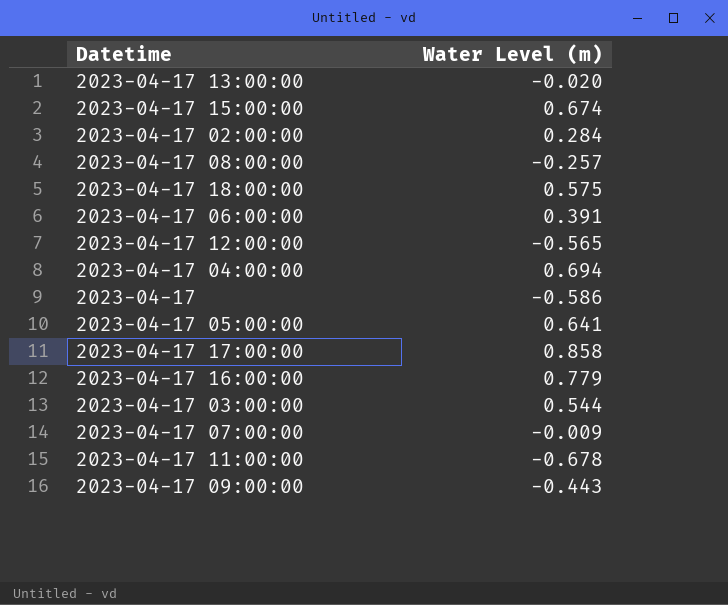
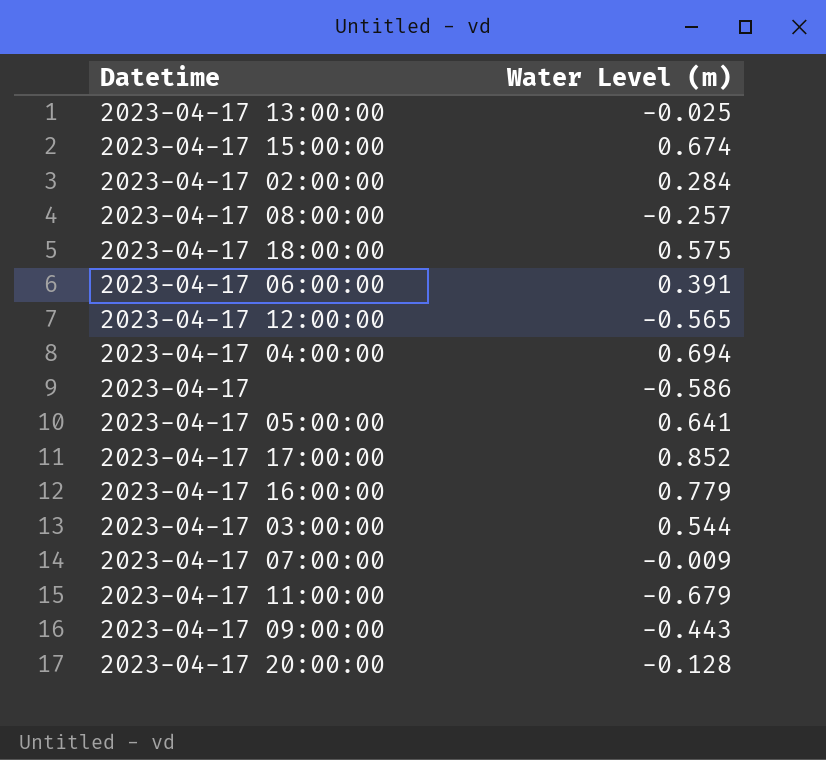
2023-04-17 13:00:00 | Water Level (m): -0.020 -> -0.025
2023-04-17 17:00:00 | Water Level (m): 0.858 -> 0.852
2023-04-17 11:00:00 | Water Level (m): -0.678 -> -0.679
row 2023-04-17 20:00:00: none -> -0.128

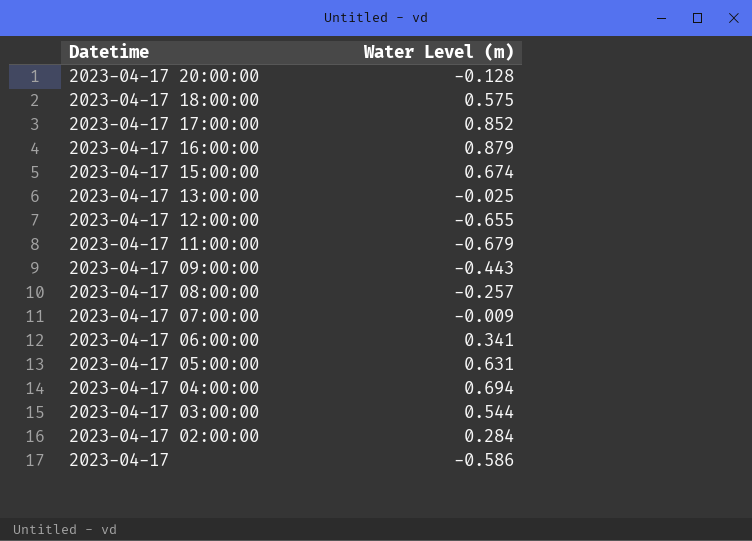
row order: none -> Datetime descending
2023-04-17 16:00:00 | Water Level (m): 0.779 -> 0.879
2023-04-17 12:00:00 | Water Level (m): -0.565 -> -0.655
2023-04-17 06:00:00 | Water Level (m): 0.391 -> 0.341
2023-04-17 05:00:00 | Water Level (m): 0.641 -> 0.631

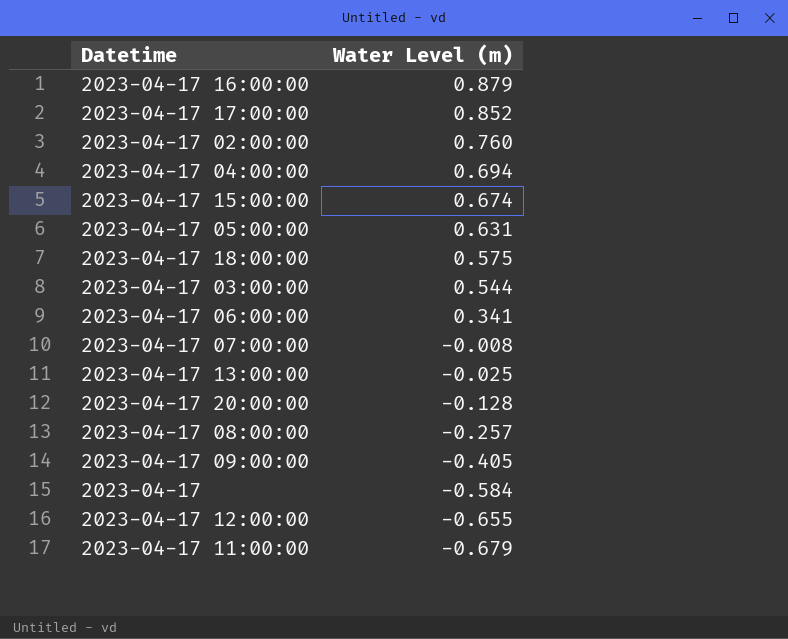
row order: Datetime descending -> Water Level (m) descending
2023-04-17 02:00:00 | Water Level (m): 0.284 -> 0.760
2023-04-17 07:00:00 | Water Level (m): -0.009 -> -0.008
2023-04-17 09:00:00 | Water Level (m): -0.443 -> -0.405
2023-04-17 | Water Level (m): -0.586 -> -0.584

